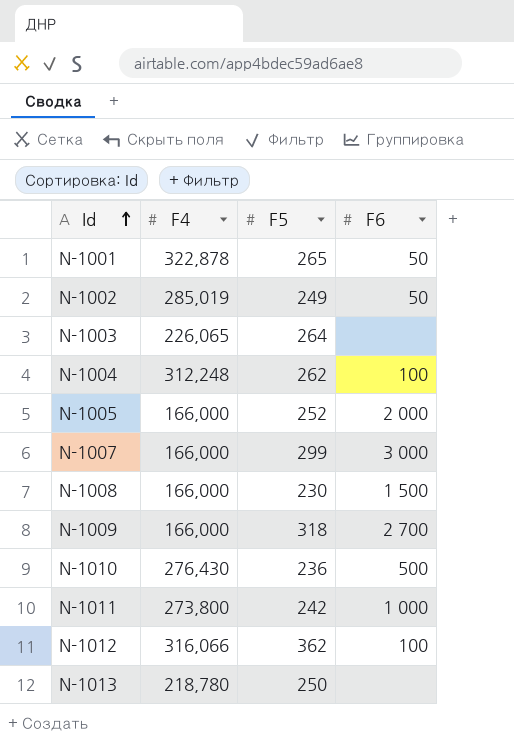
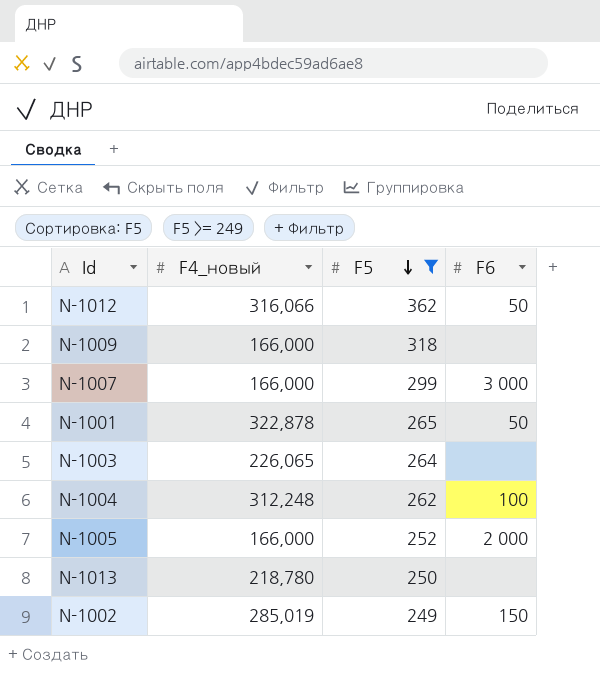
filter: none -> F5 >= 249
row order: Id ascending -> F5 descending
column name: F4 -> F4_новый
N-1012 | F6: 100 -> 50
N-1009 | F6: 2 700 -> none
N-1002 | F6: 50 -> 150

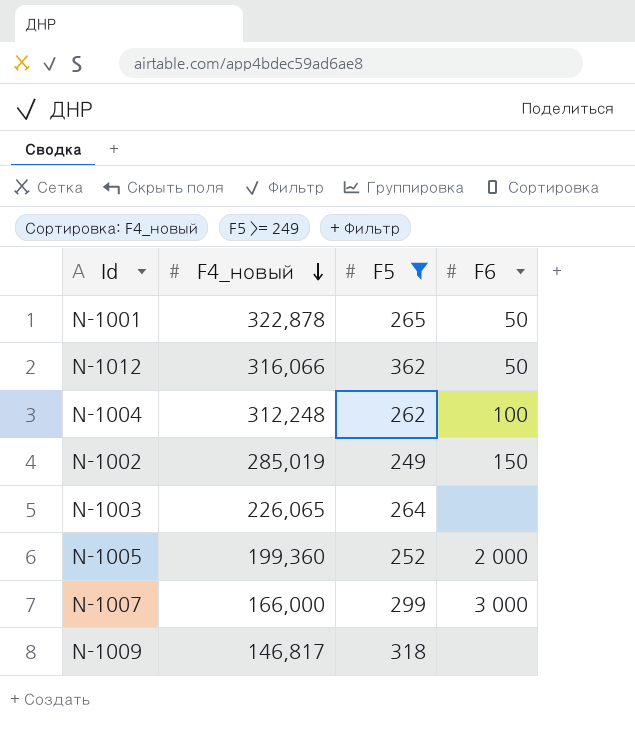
row order: F5 descending -> F4_новый descending
row N-1013: 218,780 | 250 | none -> none
N-1005 | F4_новый: 166,000 -> 199,360
N-1009 | F4_новый: 166,000 -> 146,817

